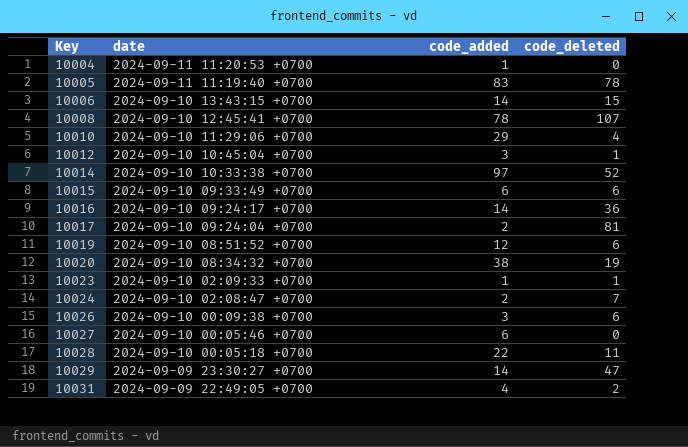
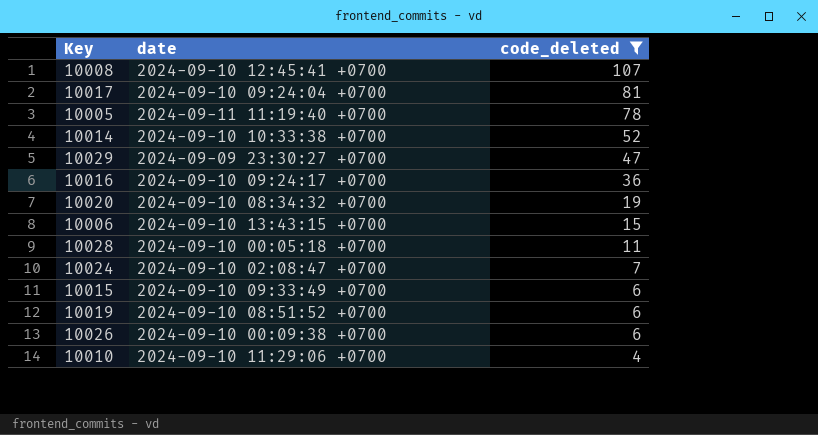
filter: none -> code_deleted >= 4
row order: Key ascending -> code_deleted descending
column code_added | position: 3 -> none

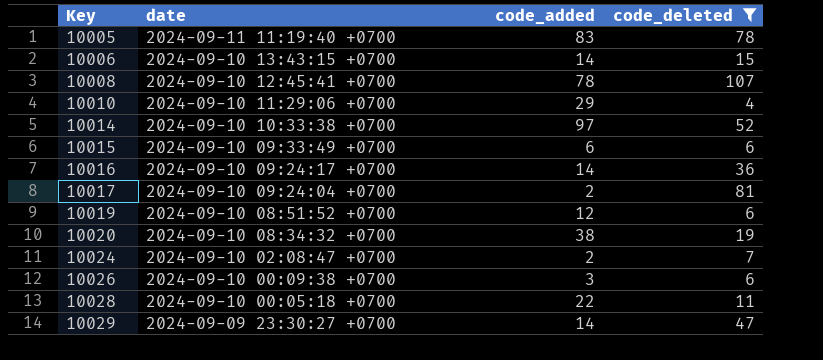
row order: code_deleted descending -> Key ascending
column code_added | position: none -> 3

